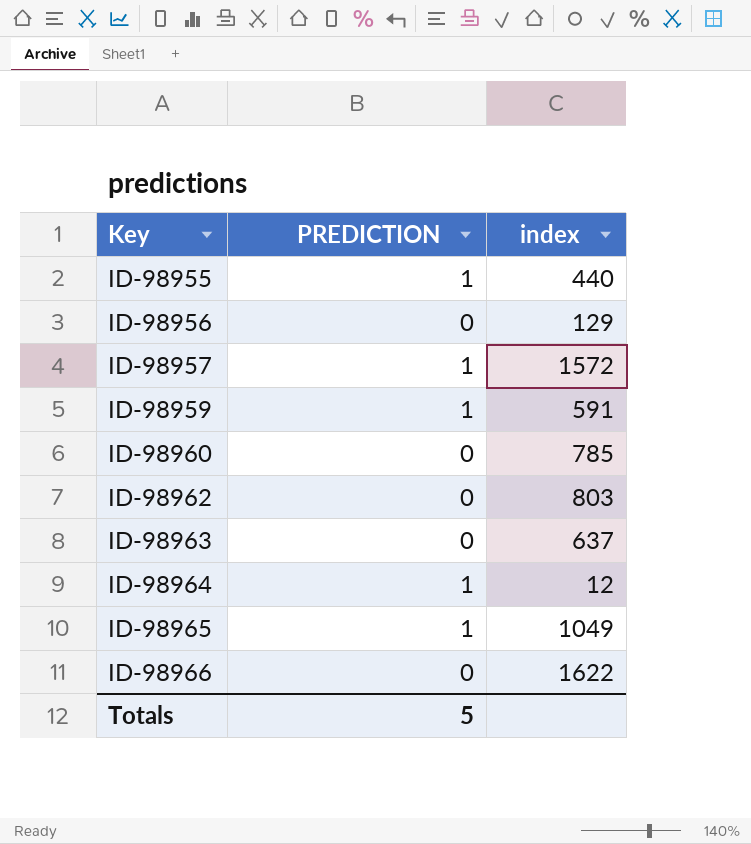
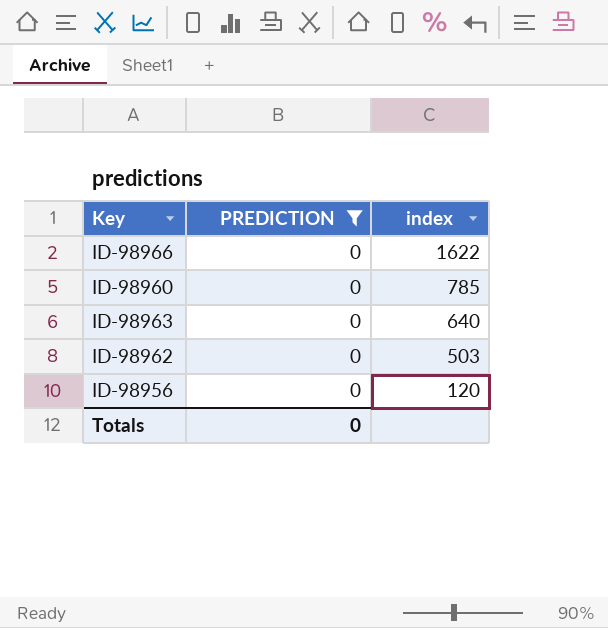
filter: none -> PREDICTION = 0
row order: Key ascending -> index descending
ID-98963 | index: 637 -> 640
ID-98962 | index: 803 -> 503
ID-98956 | index: 129 -> 120
Totals | PREDICTION: 5 -> 0

